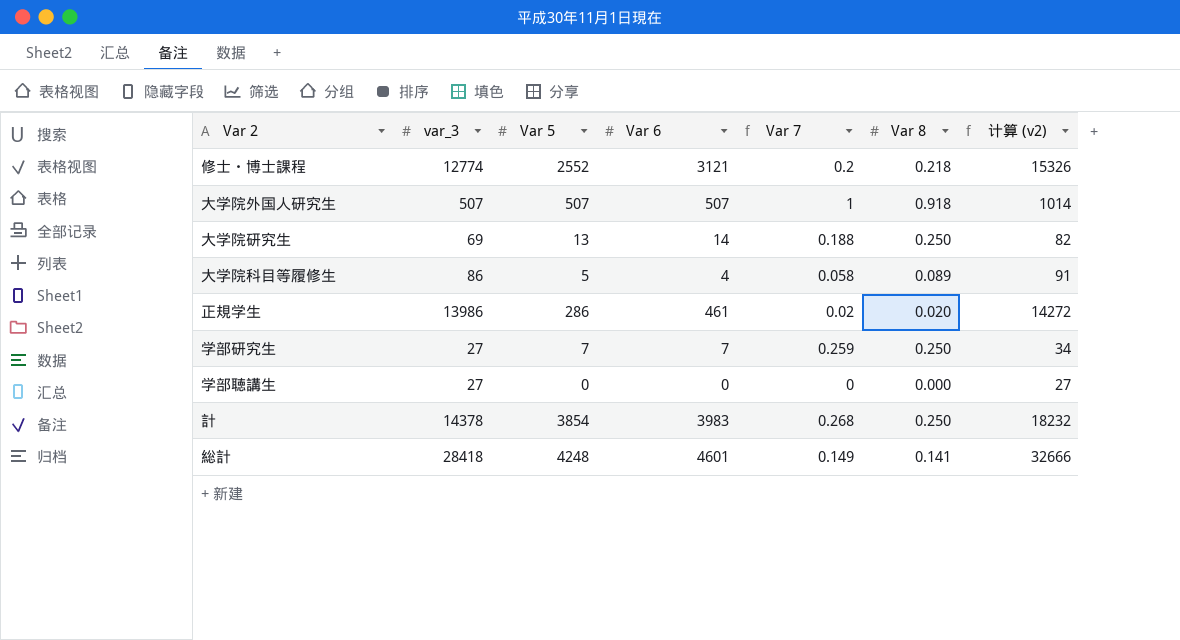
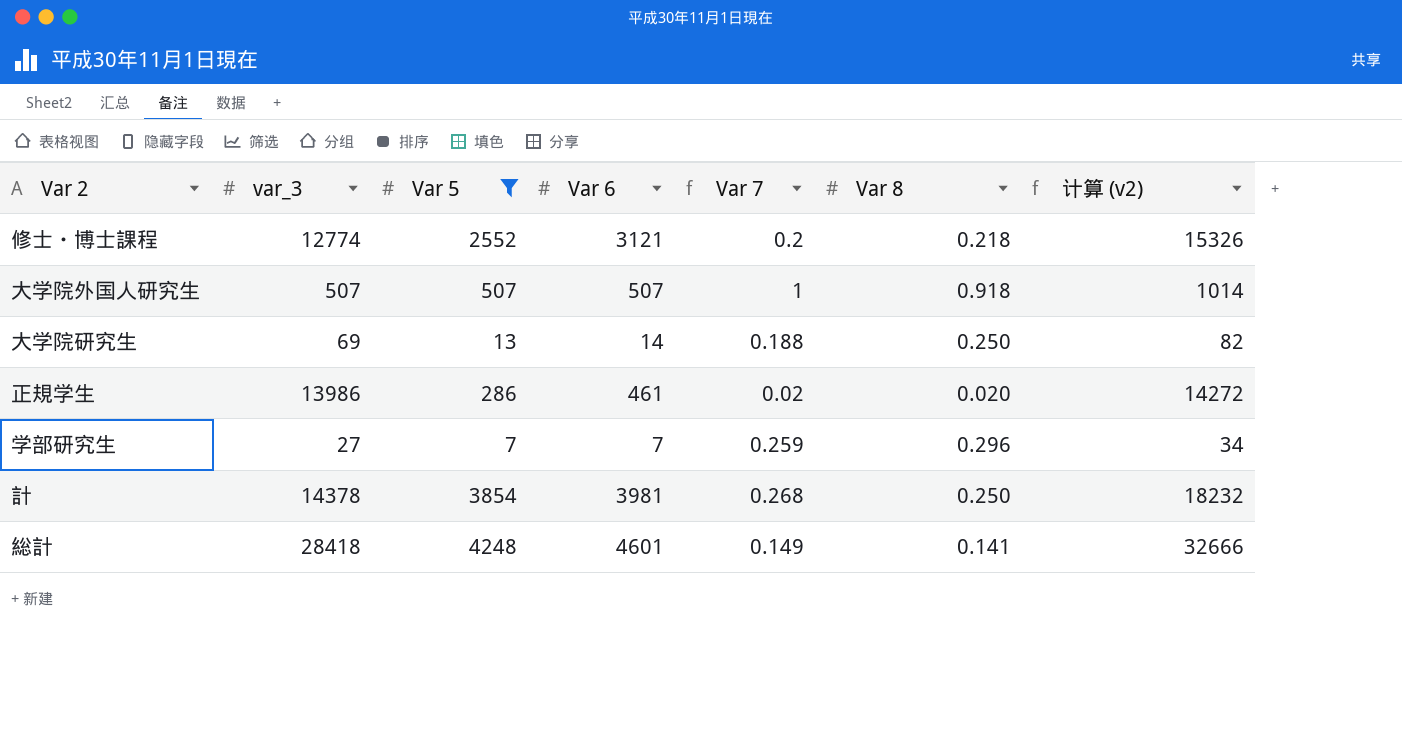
filter: none -> Var 5 >= 7
学部研究生 | Var 8: 0.250 -> 0.296
計 | Var 6: 3983 -> 3981

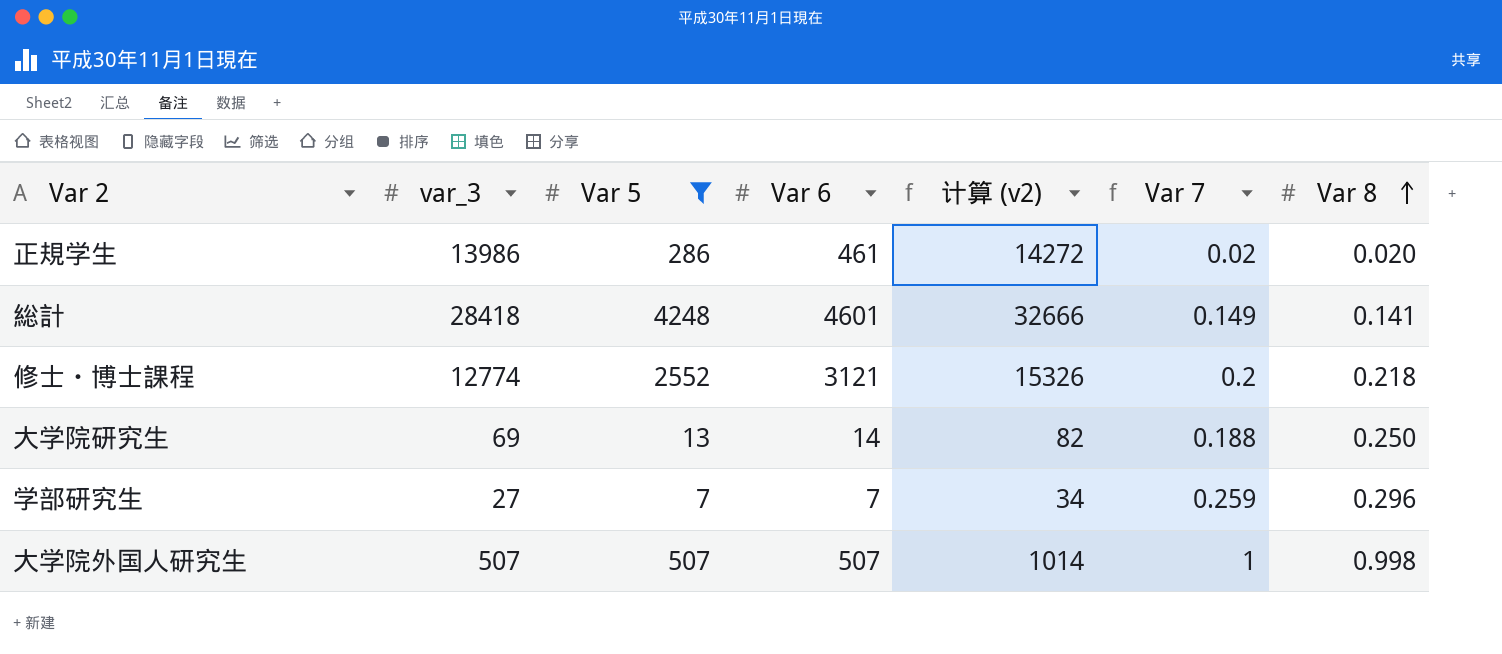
row order: none -> Var 8 ascending
column 计算 (v2) | position: 7 -> 5
row 計: 14378 | 3854 | 3981 | 0.268 | 0.250 | 18232 -> none
大学院外国人研究生 | Var 8: 0.918 -> 0.998

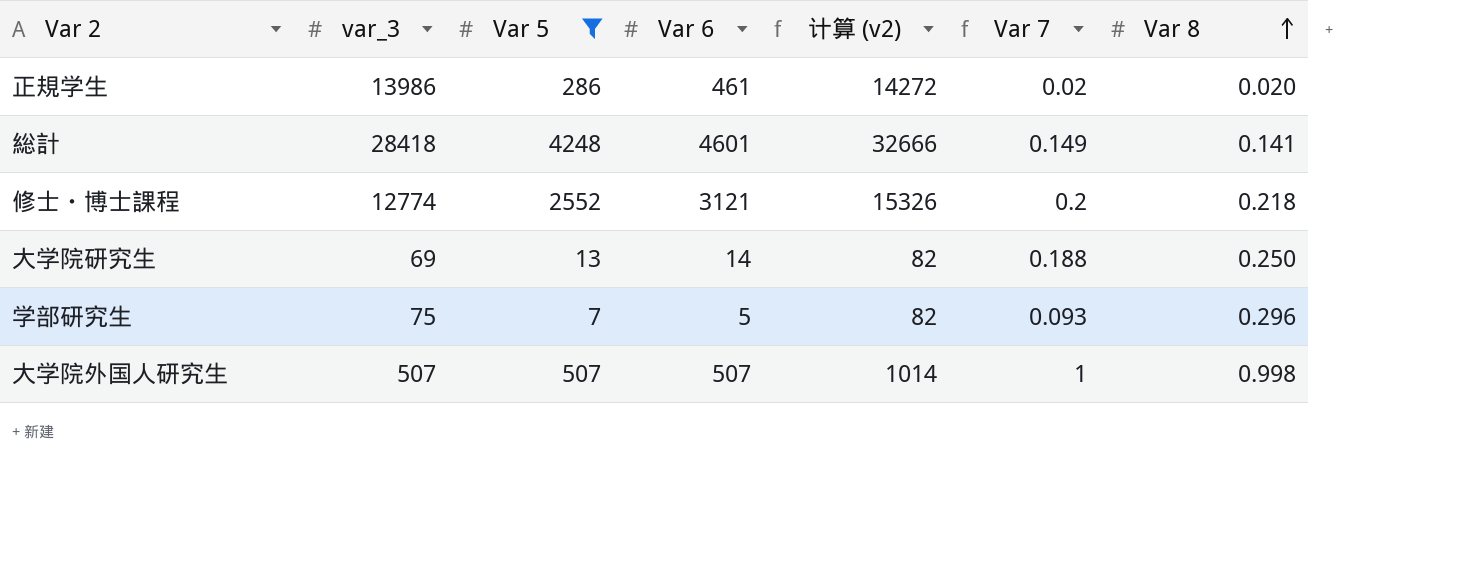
学部研究生 | var_3: 27 -> 75
学部研究生 | Var 6: 7 -> 5
学部研究生 | 计算 (v2): 34 -> 82
学部研究生 | Var 7: 0.259 -> 0.093

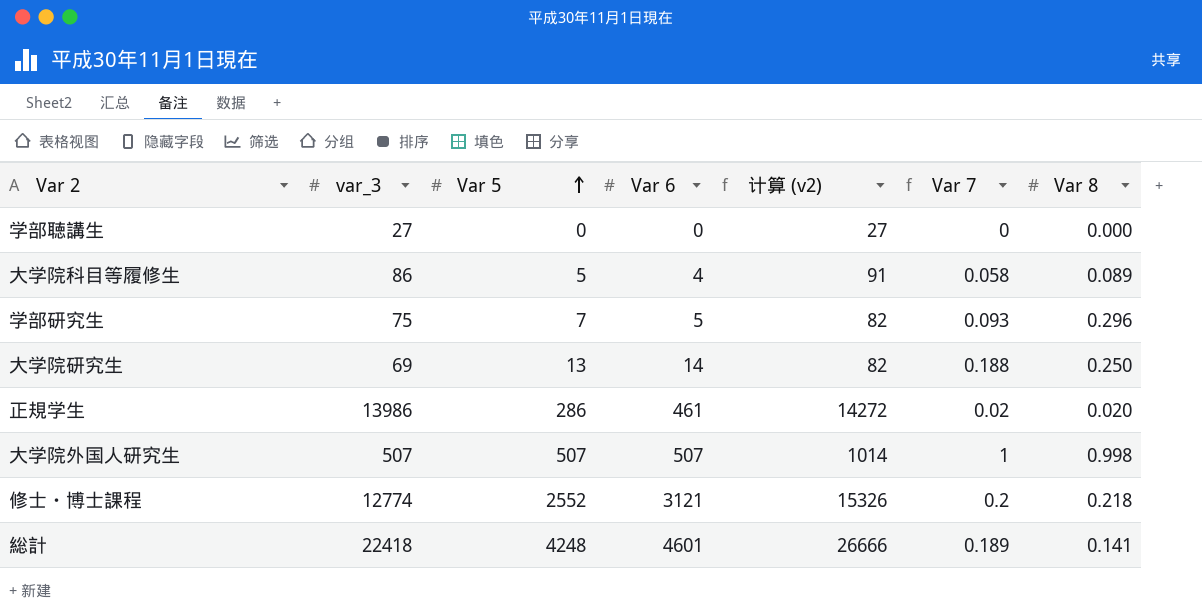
filter: Var 5 >= 7 -> none
row order: Var 8 ascending -> Var 5 ascending
総計 | var_3: 28418 -> 22418
総計 | 计算 (v2): 32666 -> 26666
総計 | Var 7: 0.149 -> 0.189

